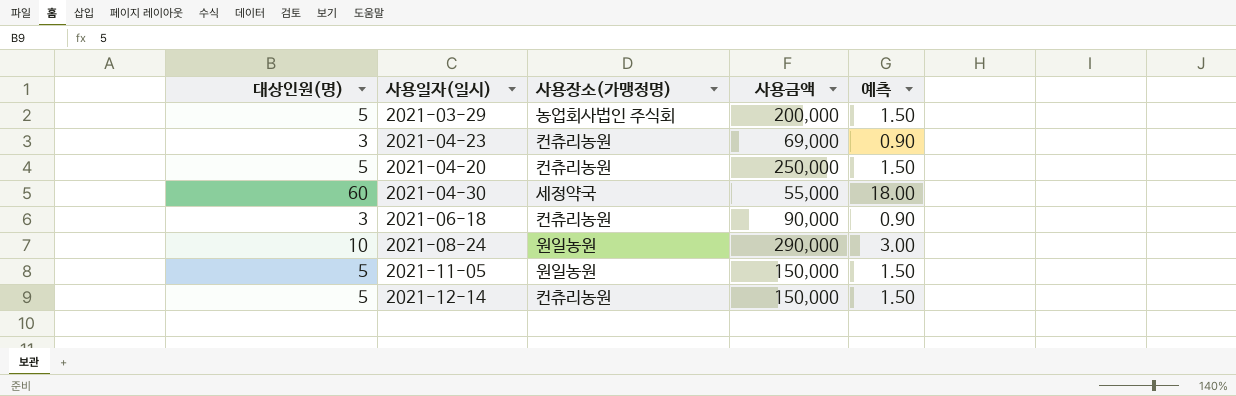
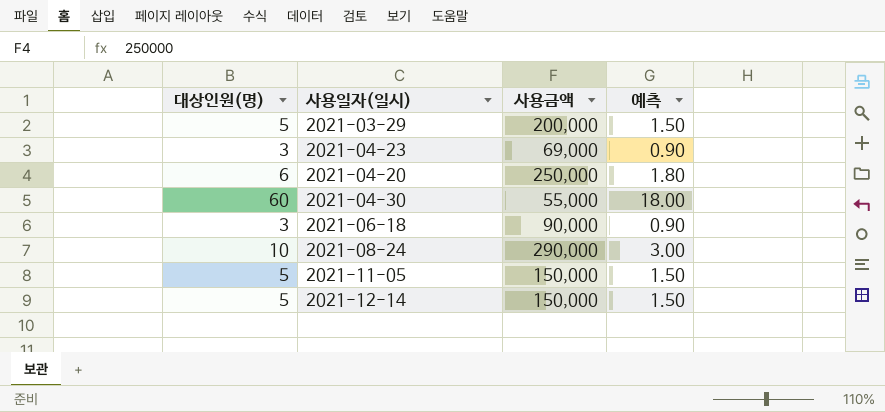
column 사용장소(가맹정명) | position: 3 -> none
2021-04-20 | 대상인원(명): 5 -> 6
2021-04-20 | 예측: 1.50 -> 1.80

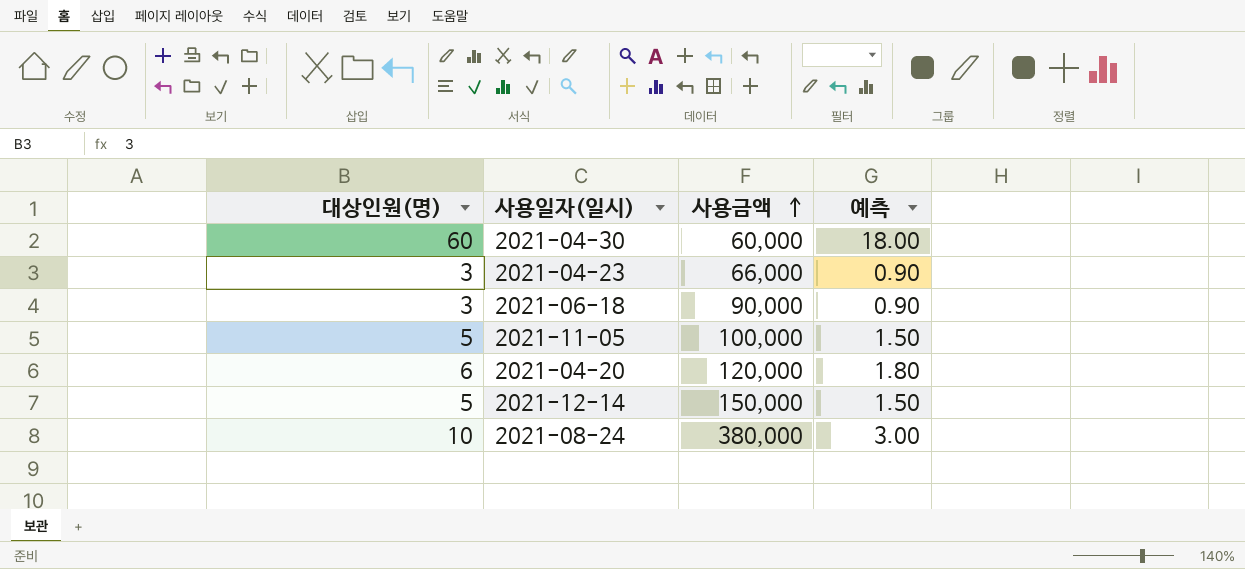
row order: none -> 사용금액 ascending
row 2021-03-29: 5 | 200,000 | 1.50 -> none
2021-04-30 | 사용금액: 55,000 -> 60,000
2021-04-23 | 사용금액: 69,000 -> 66,000
2021-11-05 | 사용금액: 150,000 -> 100,000
2021-04-20 | 사용금액: 250,000 -> 120,000
2021-08-24 | 사용금액: 290,000 -> 380,000

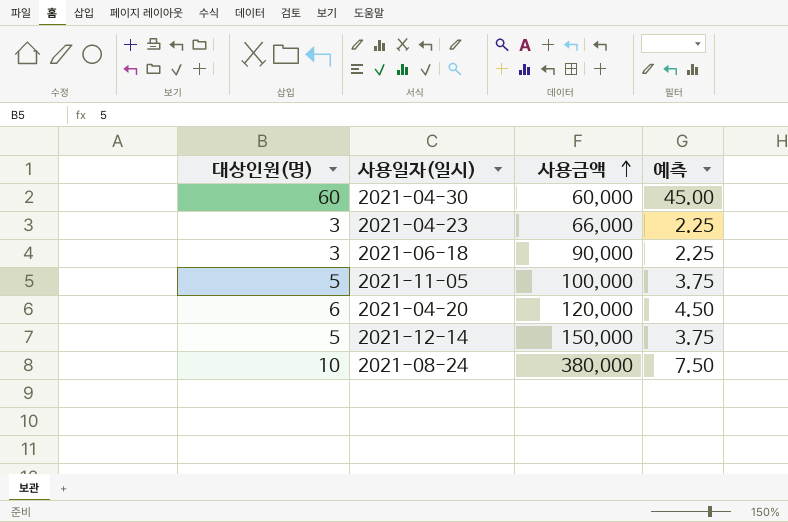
column 예측 | formula: [대상인원(명)] * 0.3 -> [대상인원(명)] * 0.75

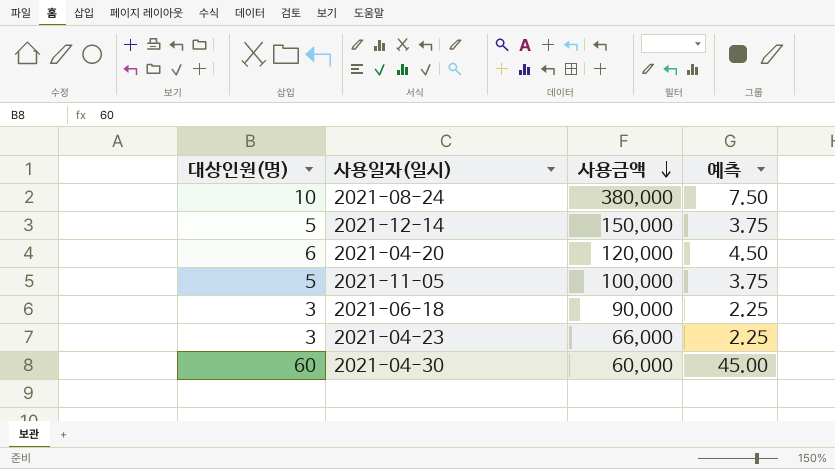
row order: 사용금액 ascending -> 사용금액 descending

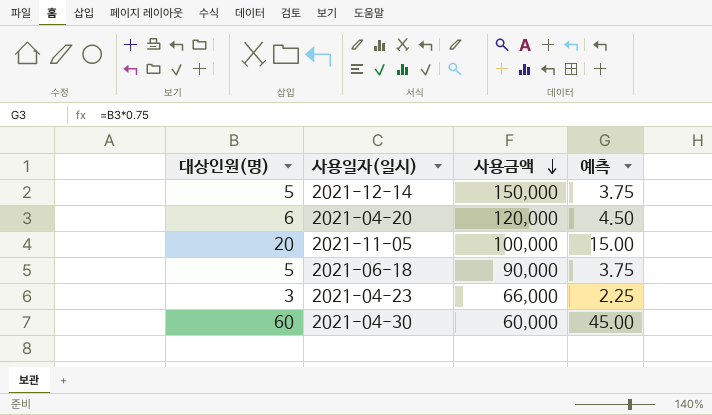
row 2021-08-24: 10 | 380,000 | 7.50 -> none
2021-11-05 | 대상인원(명): 5 -> 20
2021-11-05 | 예측: 3.75 -> 15.00
2021-06-18 | 대상인원(명): 3 -> 5
2021-06-18 | 예측: 2.25 -> 3.75

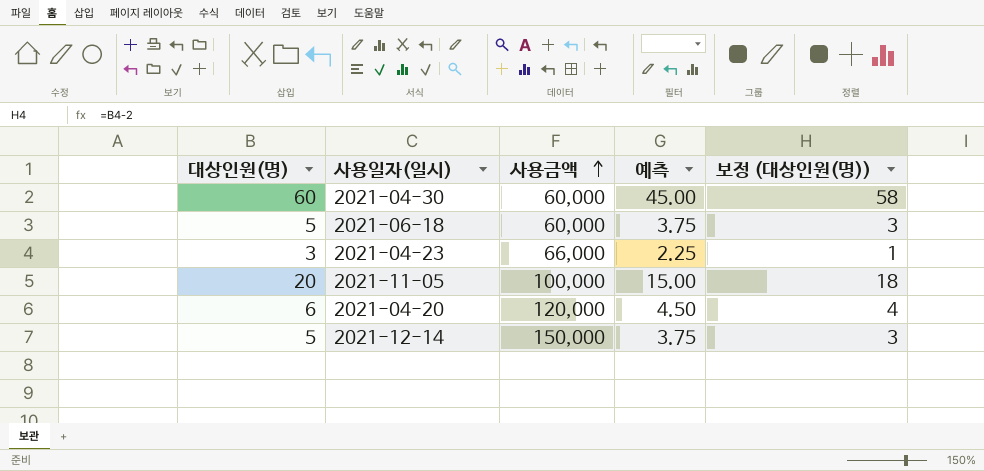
row order: 사용금액 descending -> 사용금액 ascending
column 보정 (대상인원(명)) | formula: none -> [대상인원(명)] - 2
2021-06-18 | 사용금액: 90,000 -> 60,000

